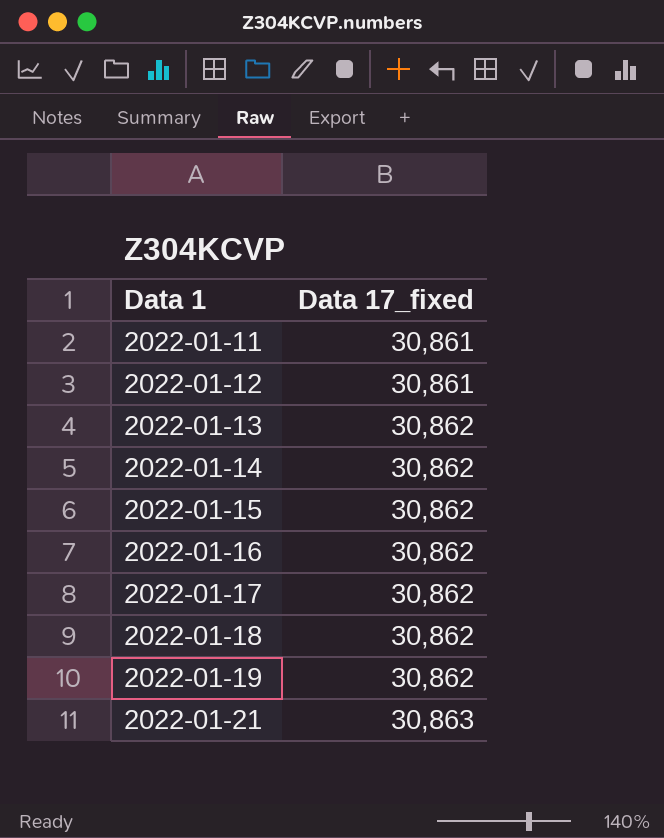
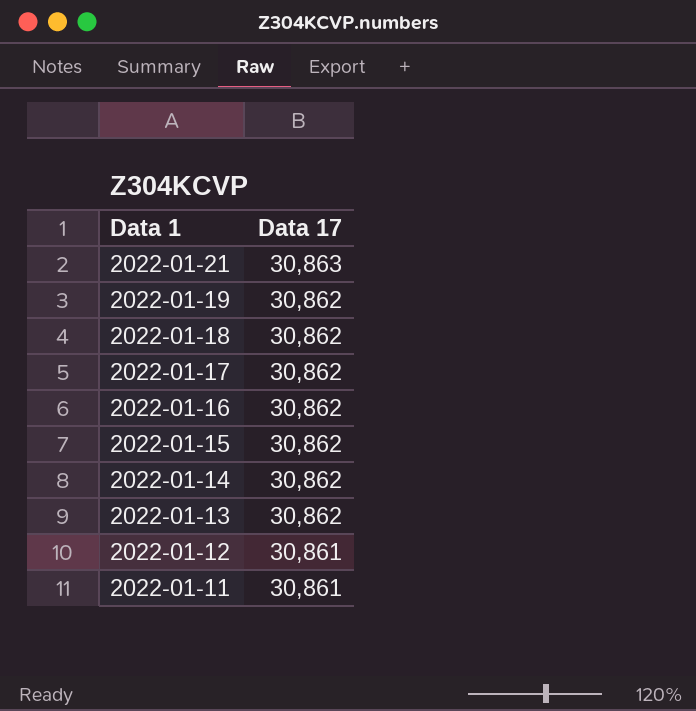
row order: Data 1 ascending -> Data 1 descending
column name: Data 17_fixed -> Data 17

